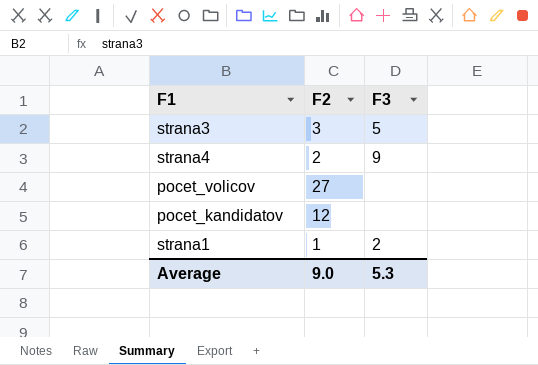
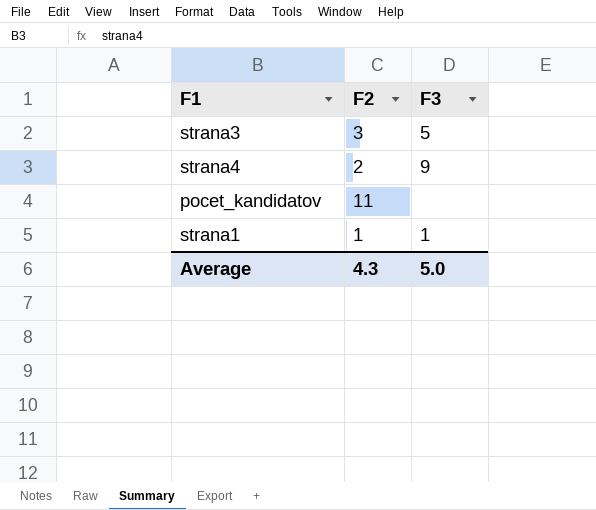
row pocet_volicov: 27 | none -> none
pocet_kandidatov | F2: 12 -> 11
strana1 | F3: 2 -> 1
Average | F2: 9.0 -> 4.3
Average | F3: 5.3 -> 5.0

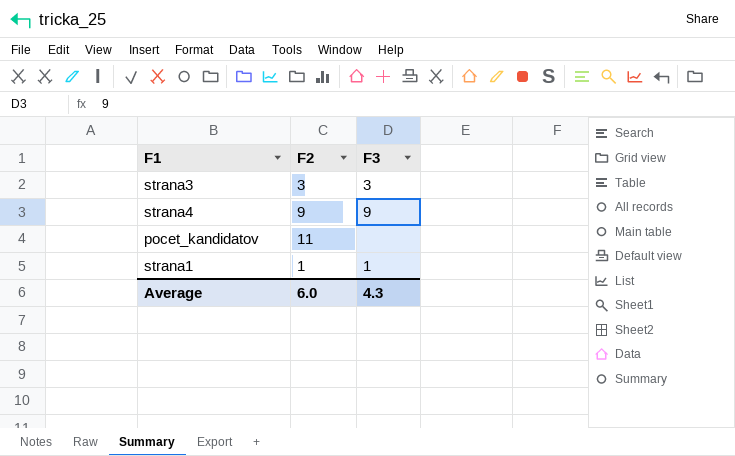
strana3 | F3: 5 -> 3
strana4 | F2: 2 -> 9
Average | F2: 4.3 -> 6.0
Average | F3: 5.0 -> 4.3

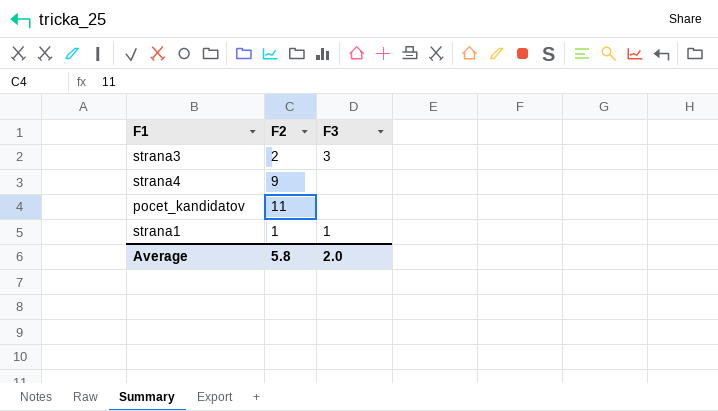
strana3 | F2: 3 -> 2
strana4 | F3: 9 -> none
Average | F2: 6.0 -> 5.8
Average | F3: 4.3 -> 2.0

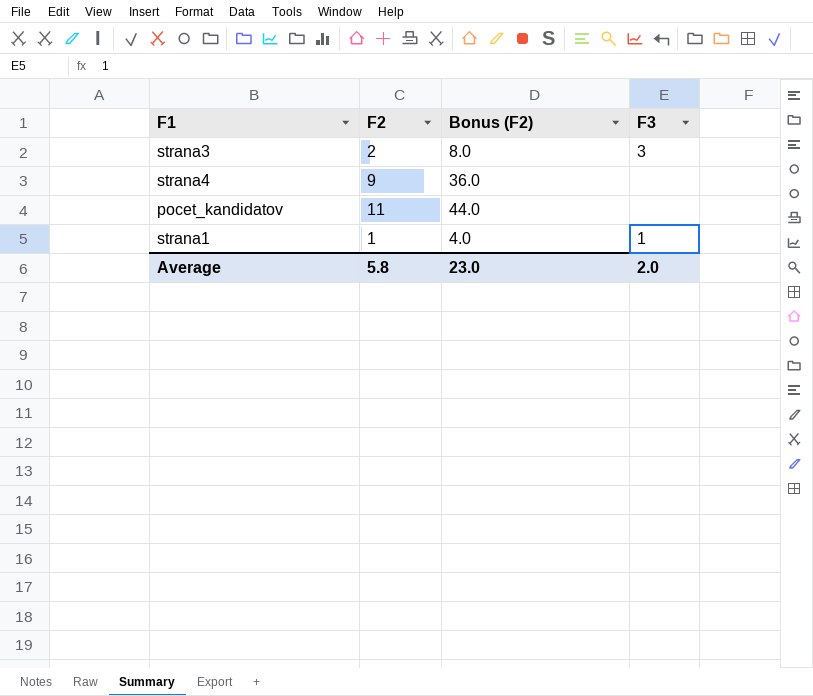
column Bonus (F2) | formula: none -> [F2] * 4

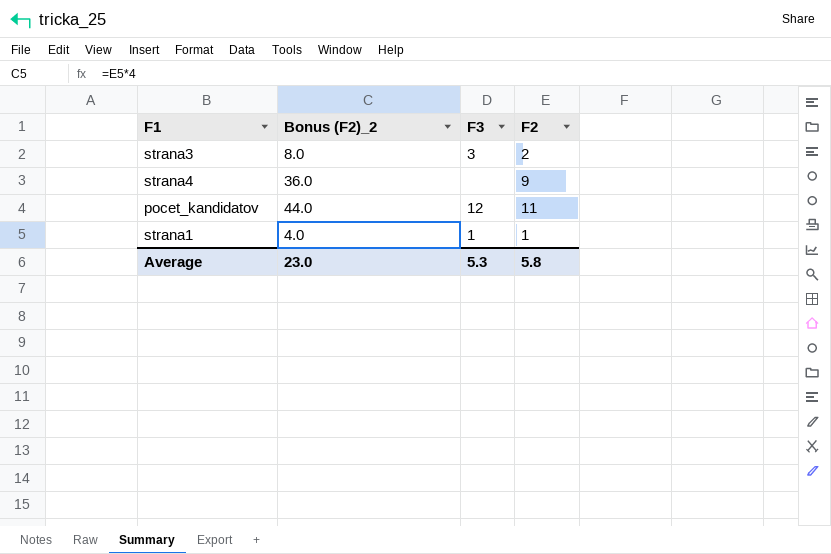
column name: Bonus (F2) -> Bonus (F2)_2
column F2 | position: 2 -> 4
pocet_kandidatov | F3: none -> 12
Average | F3: 2.0 -> 5.3

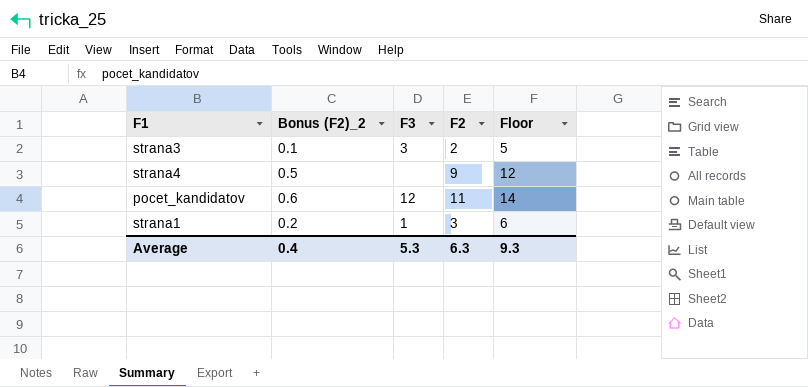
column Bonus (F2)_2 | formula: [F2] * 4 -> [F2] * 0.05
column Floor | formula: none -> [F2] + 3
strana1 | F2: 1 -> 3
Average | Bonus (F2)_2: 23.0 -> 0.4
Average | F2: 5.8 -> 6.3

